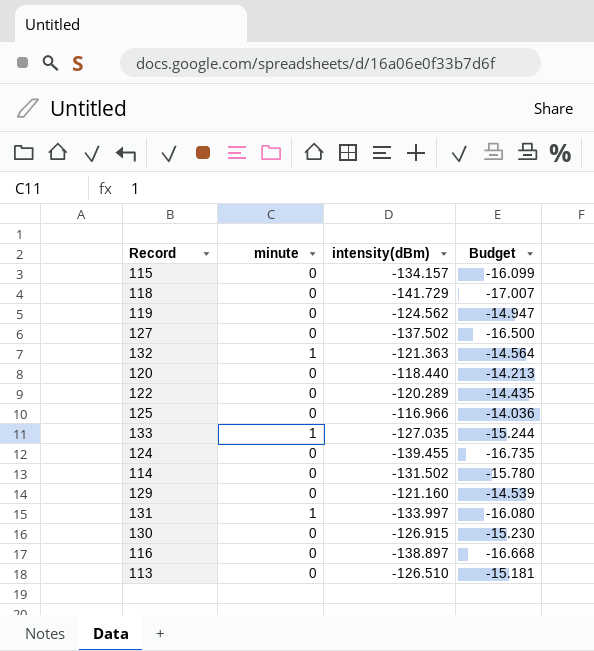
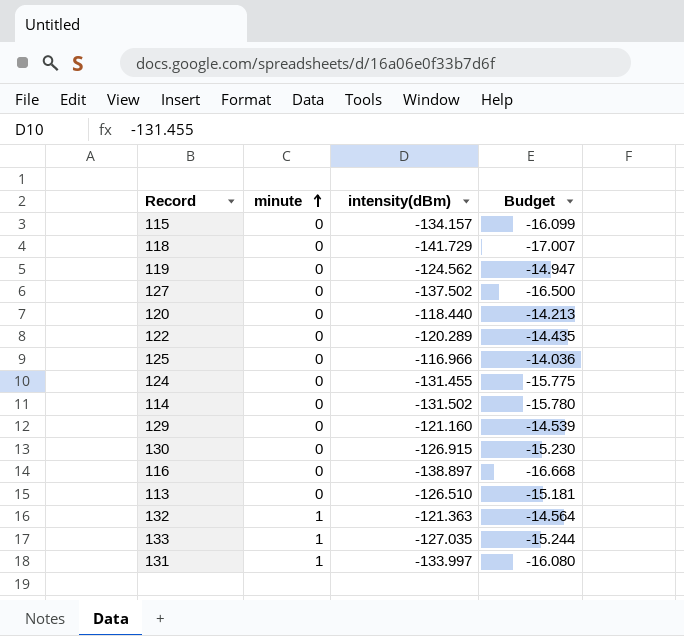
row order: none -> minute ascending
124 | intensity(dBm): -139.455 -> -131.455
124 | Budget: -16.735 -> -15.775

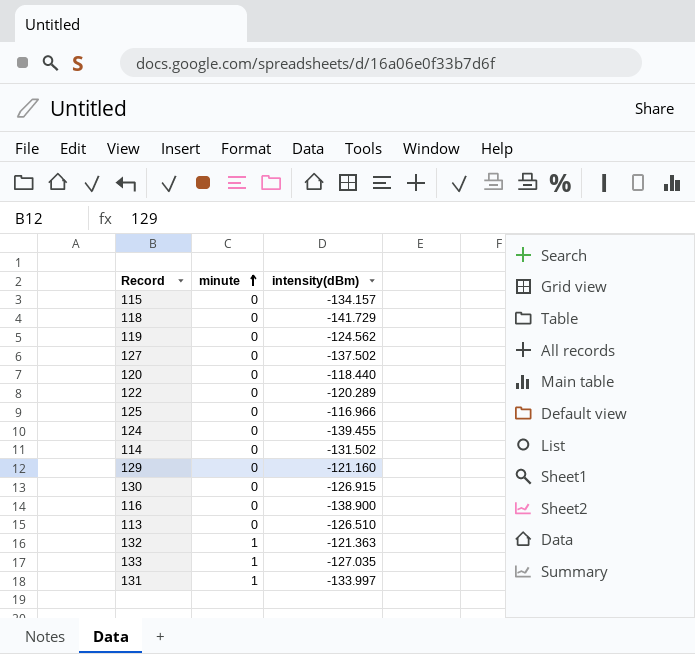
column Budget | formula: [intensity(dBm)] * 0.12 -> none
124 | intensity(dBm): -131.455 -> -139.455
116 | intensity(dBm): -138.897 -> -138.900

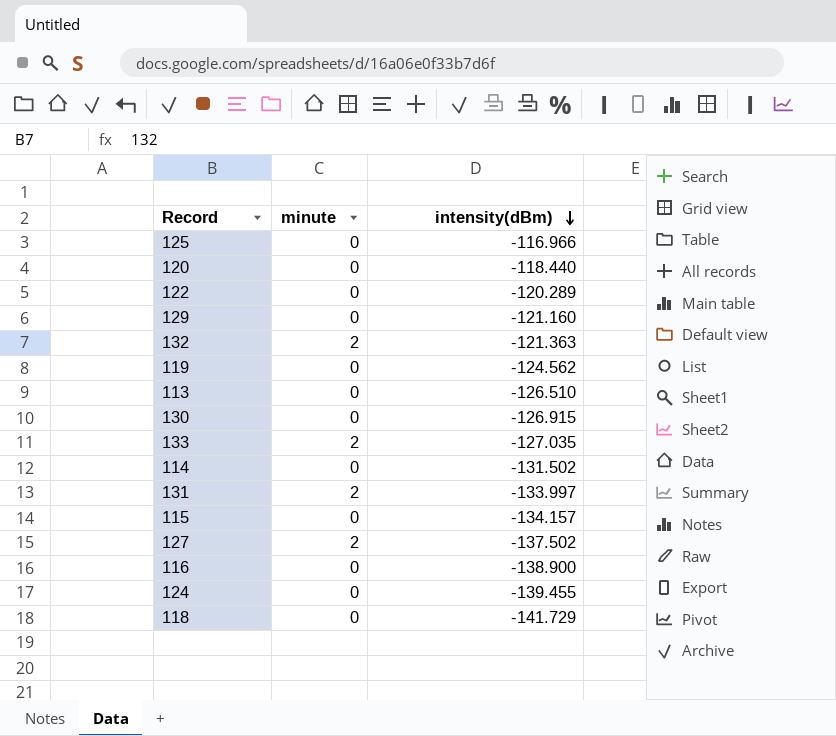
row order: minute ascending -> intensity(dBm) descending
132 | minute: 1 -> 2
133 | minute: 1 -> 2
131 | minute: 1 -> 2
127 | minute: 0 -> 2

